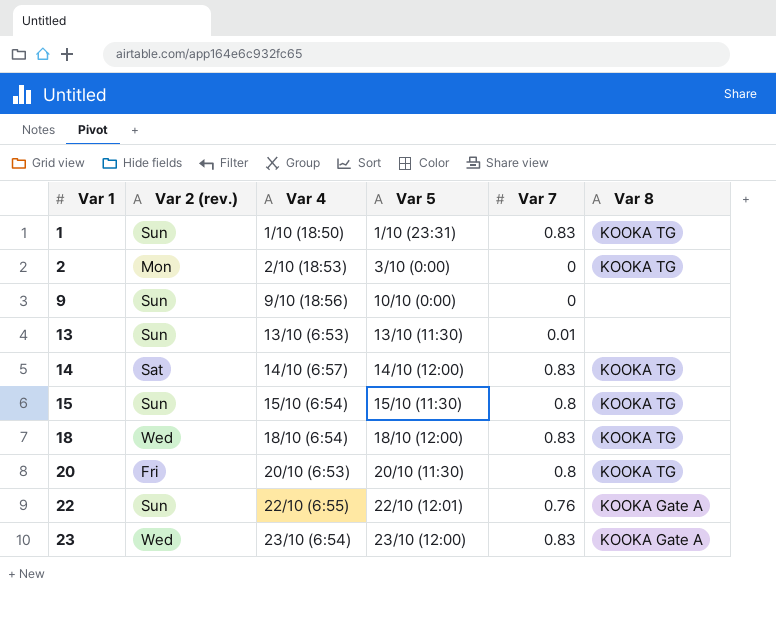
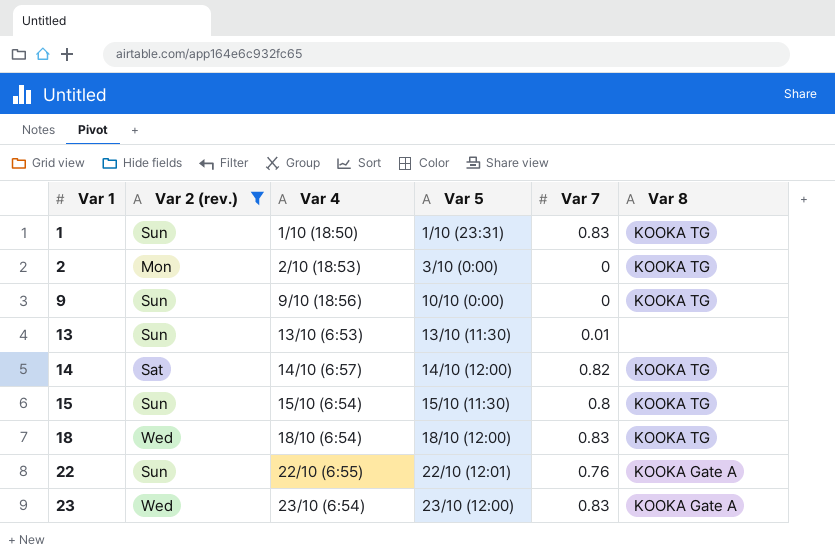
filter: none -> Var 2 (rev.) != Fri
9 | Var 8: none -> KOOKA TG
14 | Var 7: 0.83 -> 0.82

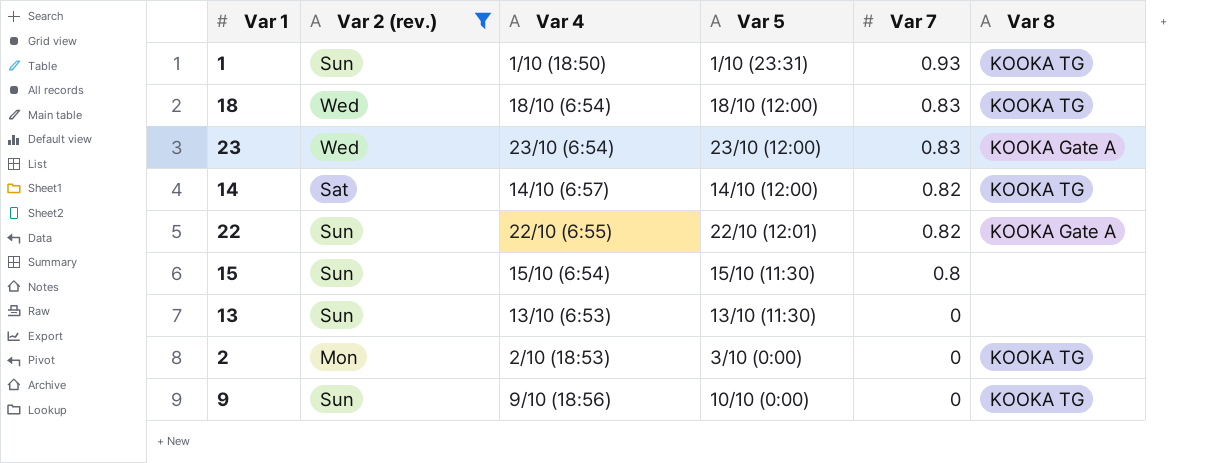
row order: Var 1 ascending -> Var 7 descending
1 | Var 7: 0.83 -> 0.93
22 | Var 7: 0.76 -> 0.82
15 | Var 8: KOOKA TG -> none
13 | Var 7: 0.01 -> 0

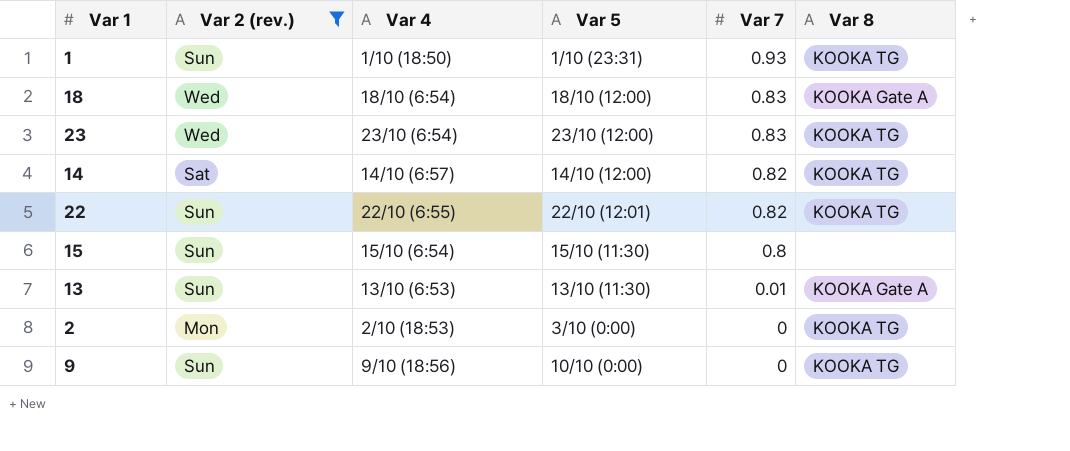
18 | Var 8: KOOKA TG -> KOOKA Gate A
23 | Var 8: KOOKA Gate A -> KOOKA TG
22 | Var 8: KOOKA Gate A -> KOOKA TG
13 | Var 7: 0 -> 0.01
13 | Var 8: none -> KOOKA Gate A

